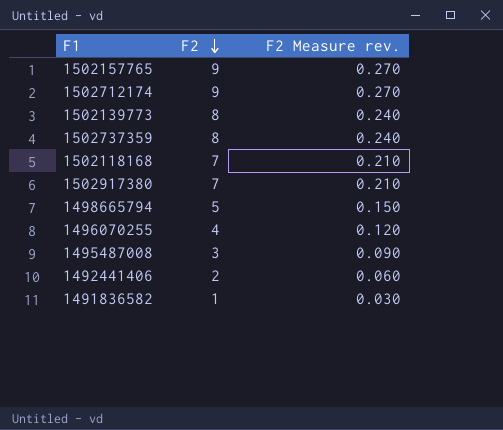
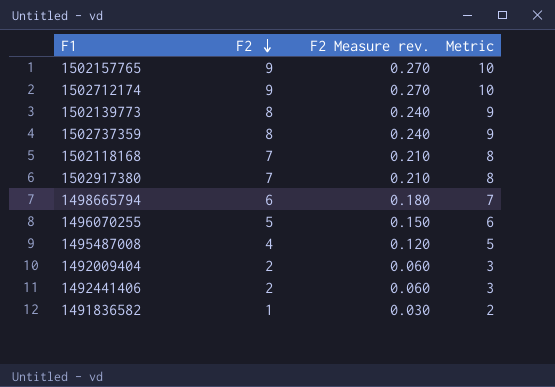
column Metric | formula: none -> [F2] + 1
1498665794 | F2: 5 -> 6
1498665794 | F2 Measure rev.: 0.150 -> 0.180
1496070255 | F2: 4 -> 5
1496070255 | F2 Measure rev.: 0.120 -> 0.150
1495487008 | F2: 3 -> 4
1495487008 | F2 Measure rev.: 0.090 -> 0.120
row 1492009404: none -> 2 | 0.060 | 3

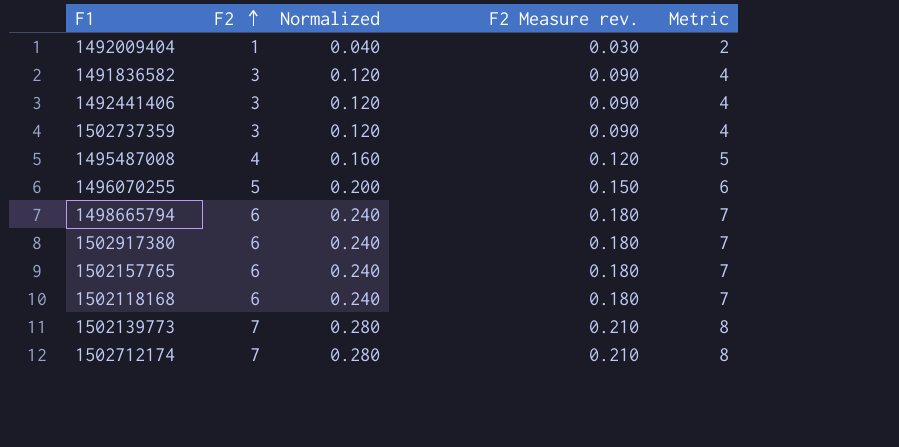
row order: F2 descending -> F2 ascending
column Normalized | formula: none -> [F2] * 0.04
1492009404 | F2: 2 -> 1
1492009404 | F2 Measure rev.: 0.060 -> 0.030
1492009404 | Metric: 3 -> 2
1491836582 | F2: 1 -> 3
1491836582 | F2 Measure rev.: 0.030 -> 0.090
1491836582 | Metric: 2 -> 4
1492441406 | F2: 2 -> 3
1492441406 | F2 Measure rev.: 0.060 -> 0.090
1492441406 | Metric: 3 -> 4
1502737359 | F2: 8 -> 3
1502737359 | F2 Measure rev.: 0.240 -> 0.090
1502737359 | Metric: 9 -> 4
1502917380 | F2: 7 -> 6
1502917380 | F2 Measure rev.: 0.210 -> 0.180
1502917380 | Metric: 8 -> 7
1502157765 | F2: 9 -> 6
1502157765 | F2 Measure rev.: 0.270 -> 0.180
1502157765 | Metric: 10 -> 7
1502118168 | F2: 7 -> 6
1502118168 | F2 Measure rev.: 0.210 -> 0.180
1502118168 | Metric: 8 -> 7
1502139773 | F2: 8 -> 7
1502139773 | F2 Measure rev.: 0.240 -> 0.210
1502139773 | Metric: 9 -> 8
1502712174 | F2: 9 -> 7
1502712174 | F2 Measure rev.: 0.270 -> 0.210
1502712174 | Metric: 10 -> 8

